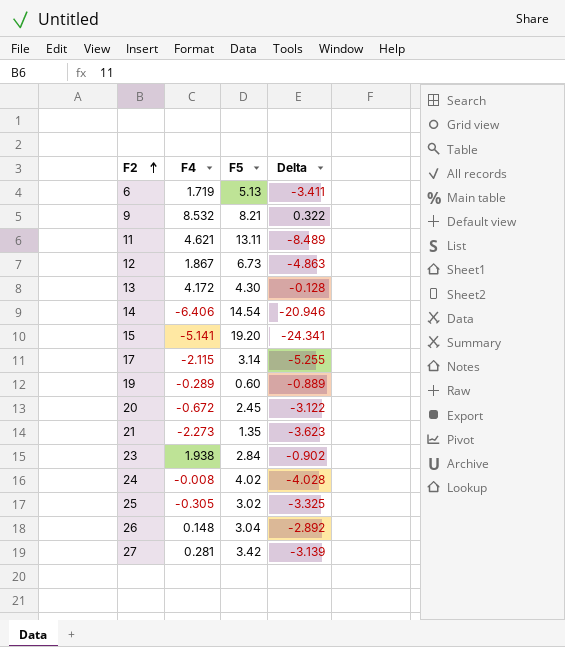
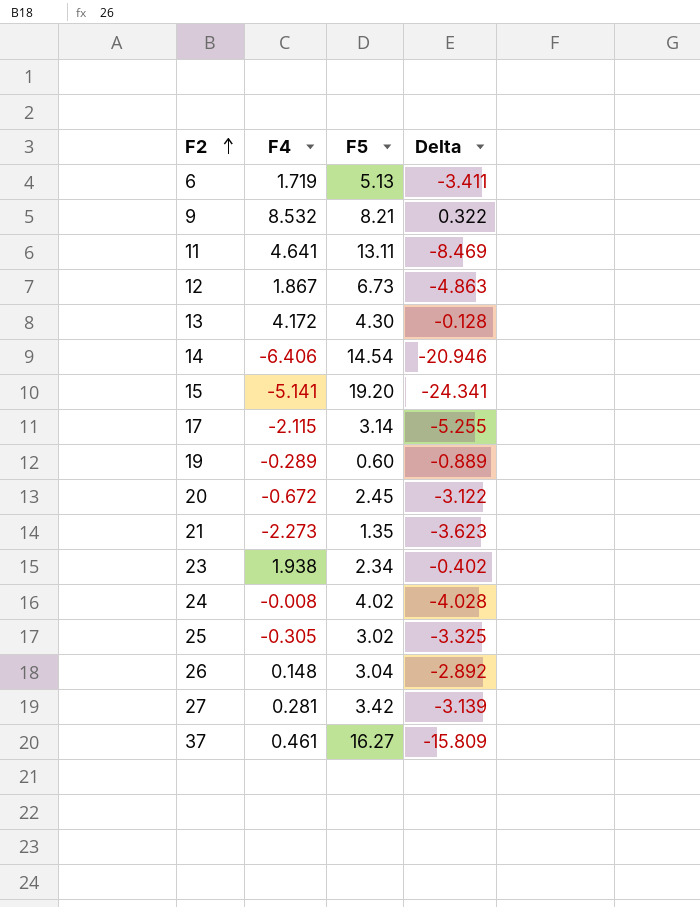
11 | F4: 4.621 -> 4.641
11 | Delta: -8.489 -> -8.469
23 | F5: 2.84 -> 2.34
23 | Delta: -0.902 -> -0.402
row 37: none -> 0.461 | 16.27 | -15.809

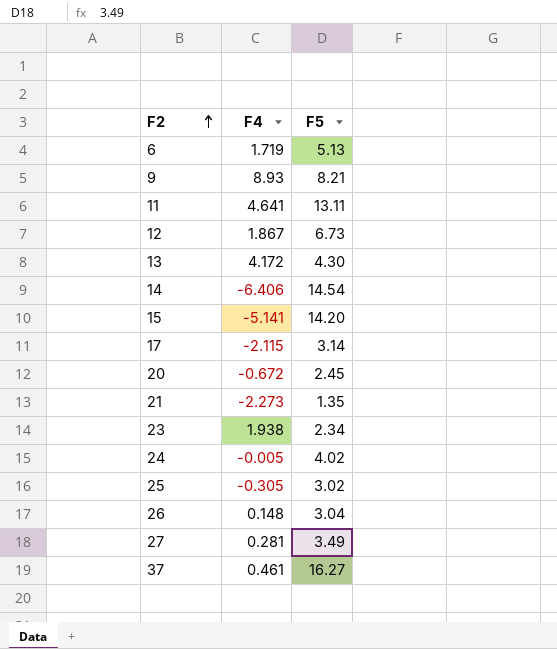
column Delta | formula: [F4] - [F5] -> none
row 19: -0.289 | 0.60 | -0.889 -> none
9 | F4: 8.532 -> 8.93
15 | F5: 19.20 -> 14.20
24 | F4: -0.008 -> -0.005
27 | F5: 3.42 -> 3.49

